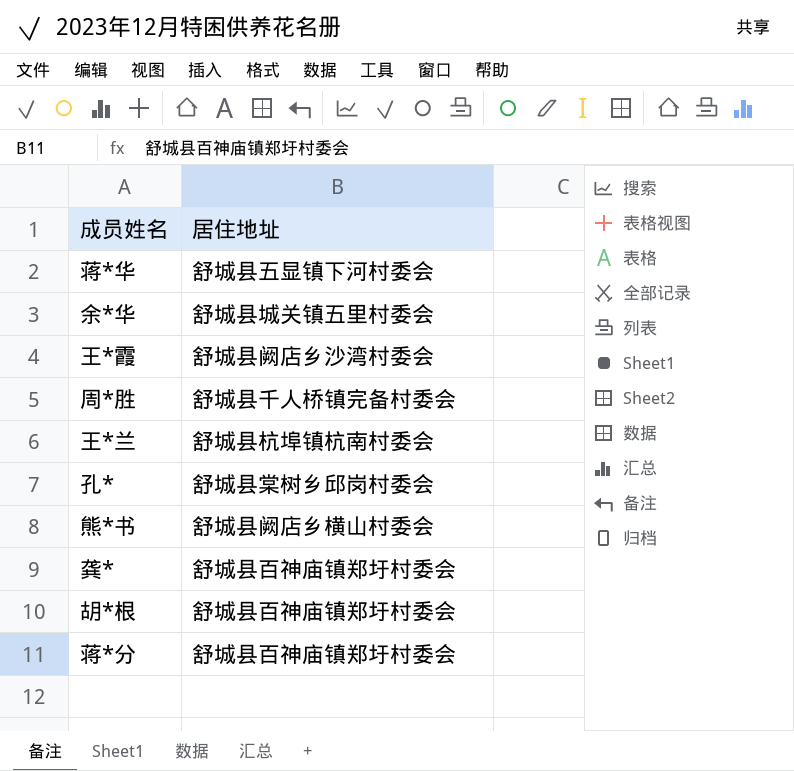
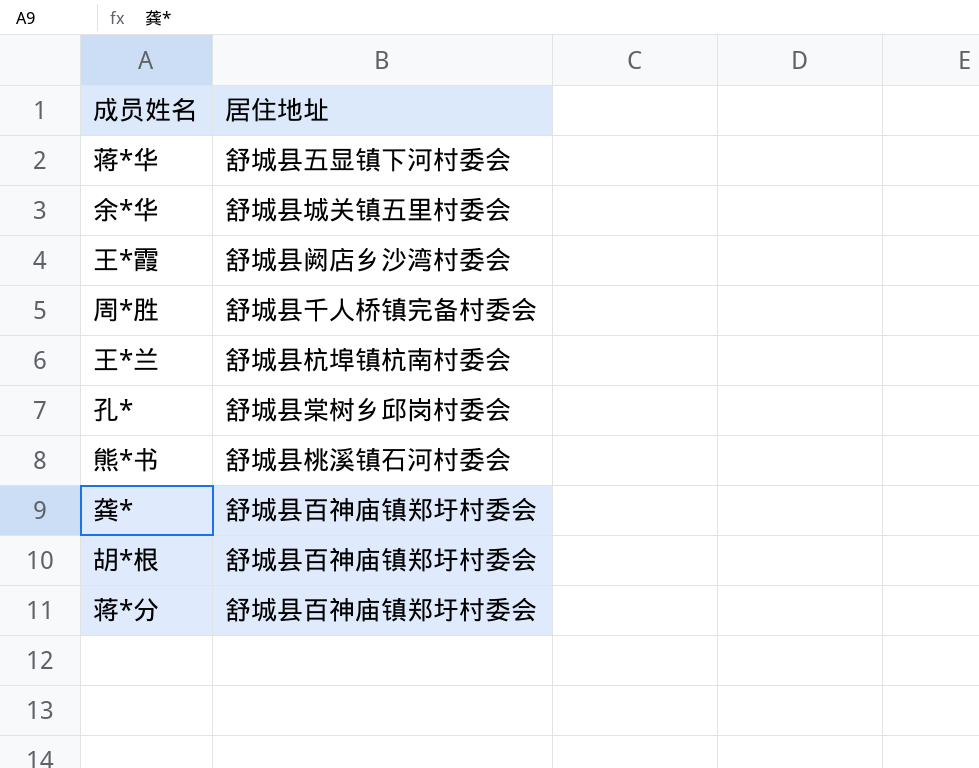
熊*书 | 居住地址: 舒城县阙店乡横山村委会 -> 舒城县桃溪镇石河村委会

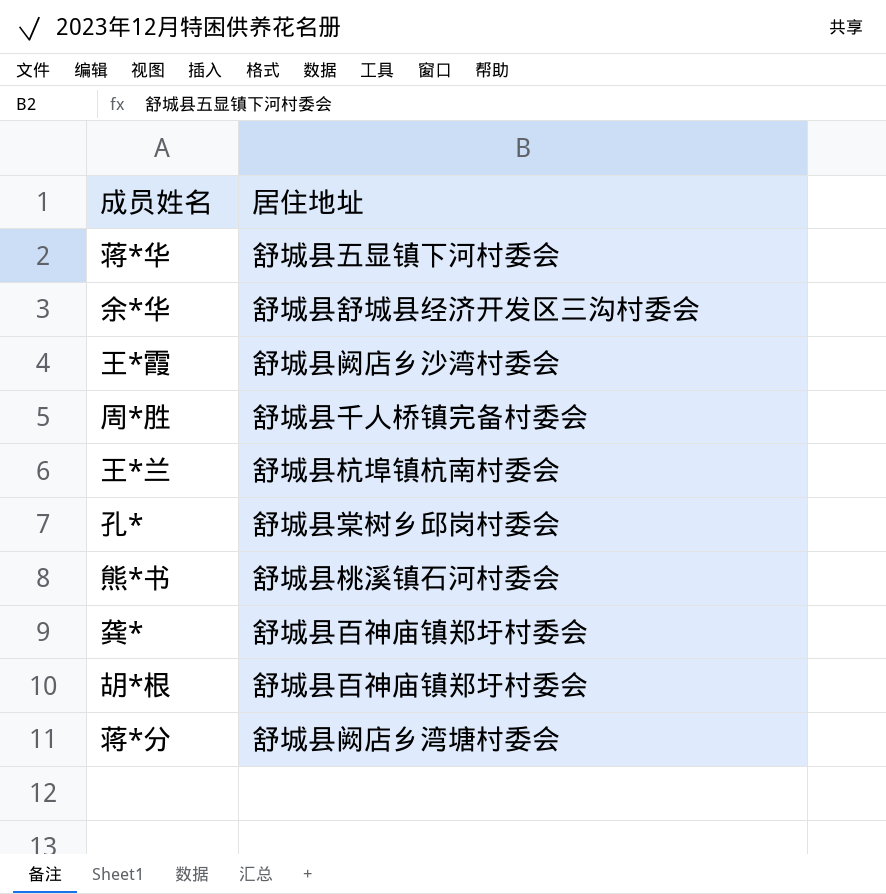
余*华 | 居住地址: 舒城县城关镇五里村委会 -> 舒城县舒城县经济开发区三沟村委会
蒋*分 | 居住地址: 舒城县百神庙镇郑圩村委会 -> 舒城县阙店乡湾塘村委会

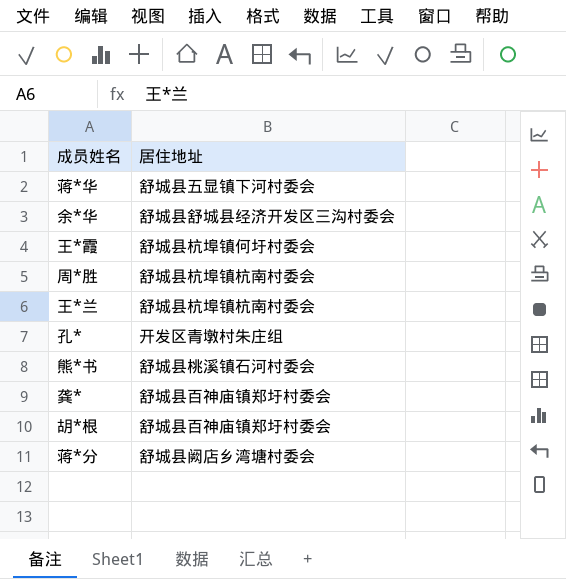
王*霞 | 居住地址: 舒城县阙店乡沙湾村委会 -> 舒城县杭埠镇何圩村委会
周*胜 | 居住地址: 舒城县千人桥镇完备村委会 -> 舒城县杭埠镇杭南村委会
孔* | 居住地址: 舒城县棠树乡邱岗村委会 -> 开发区青墩村朱庄组

